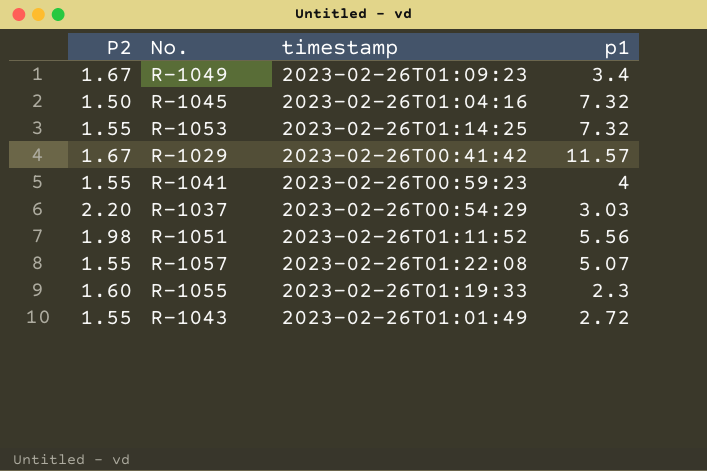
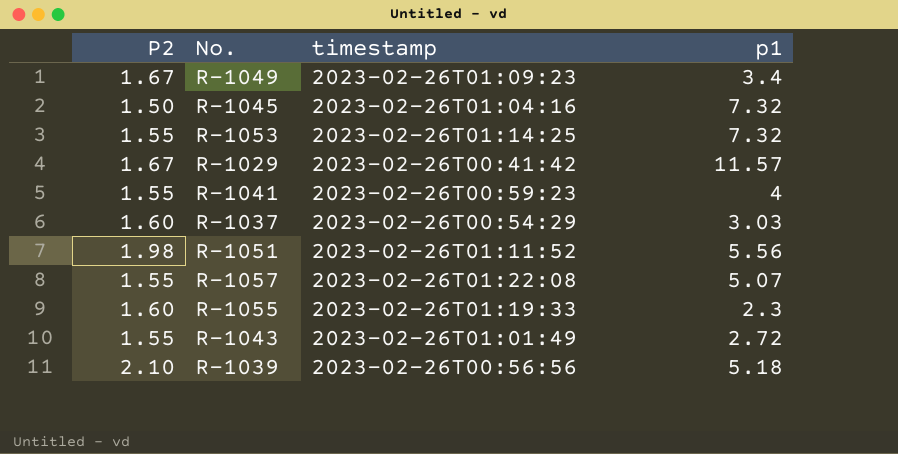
R-1037 | P2: 2.20 -> 1.60
row R-1039: none -> 2.10 | 2023-02-26T00:56:56 | 5.18

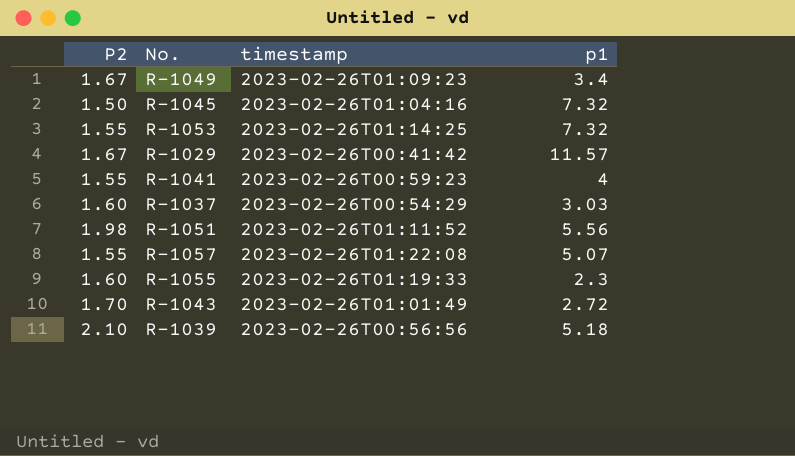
R-1043 | P2: 1.55 -> 1.70

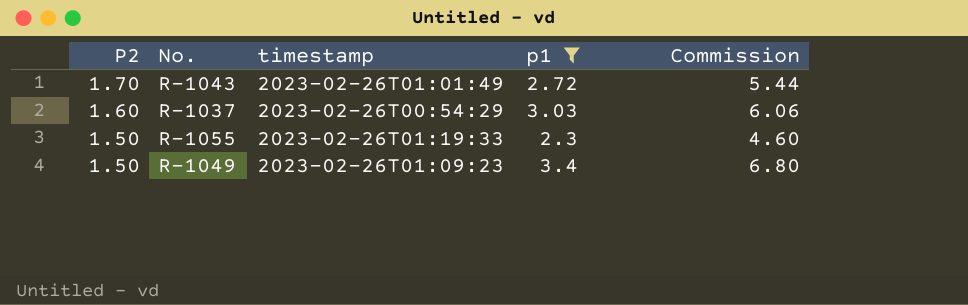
filter: none -> p1 <= 3.4
row order: none -> P2 descending
column Commission | formula: none -> [p1] * 2
R-1055 | P2: 1.60 -> 1.50
R-1049 | P2: 1.67 -> 1.50

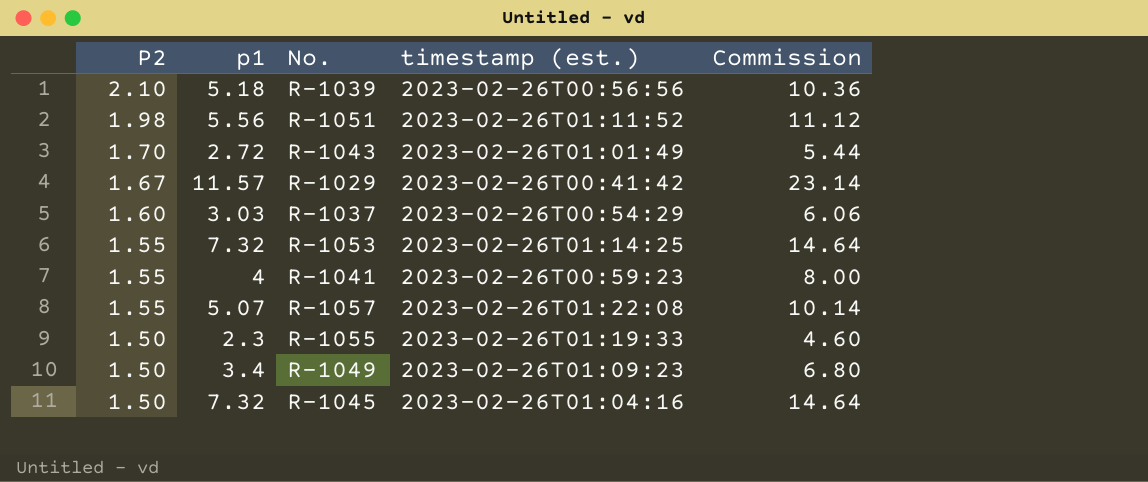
filter: p1 <= 3.4 -> none
column p1 | position: 4 -> 2
column name: timestamp -> timestamp (est.)

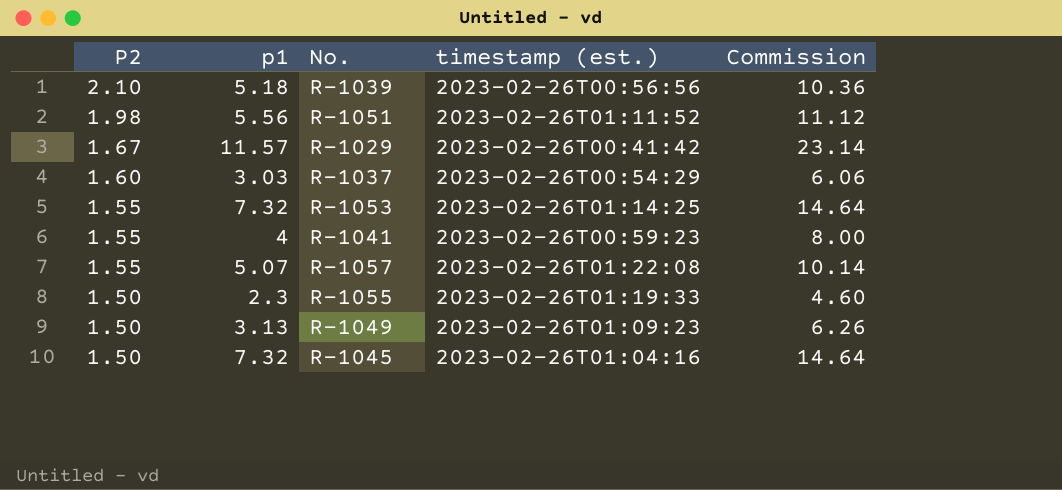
row R-1043: 1.70 | 2.72 | 2023-02-26T01:01:49 | 5.44 -> none
R-1049 | p1: 3.4 -> 3.13
R-1049 | Commission: 6.80 -> 6.26

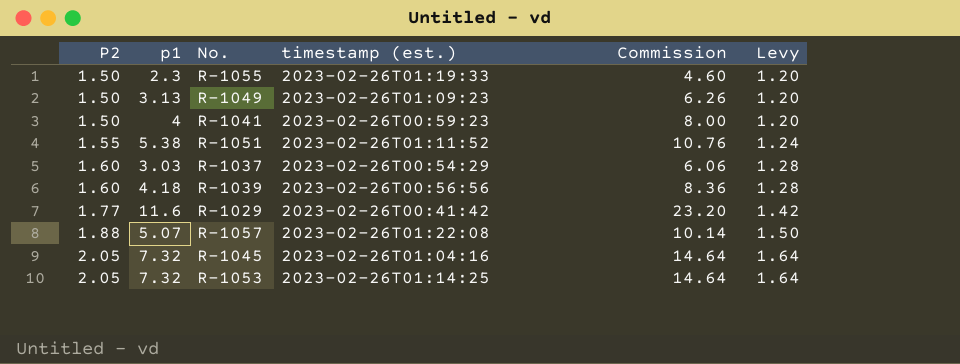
row order: P2 descending -> P2 ascending
column Levy | formula: none -> [P2] * 0.8
R-1041 | P2: 1.55 -> 1.50
R-1051 | P2: 1.98 -> 1.55
R-1051 | p1: 5.56 -> 5.38
R-1051 | Commission: 11.12 -> 10.76
R-1039 | P2: 2.10 -> 1.60
R-1039 | p1: 5.18 -> 4.18
R-1039 | Commission: 10.36 -> 8.36
R-1029 | P2: 1.67 -> 1.77
R-1029 | p1: 11.57 -> 11.6
R-1029 | Commission: 23.14 -> 23.20
R-1057 | P2: 1.55 -> 1.88
R-1045 | P2: 1.50 -> 2.05
R-1053 | P2: 1.55 -> 2.05

